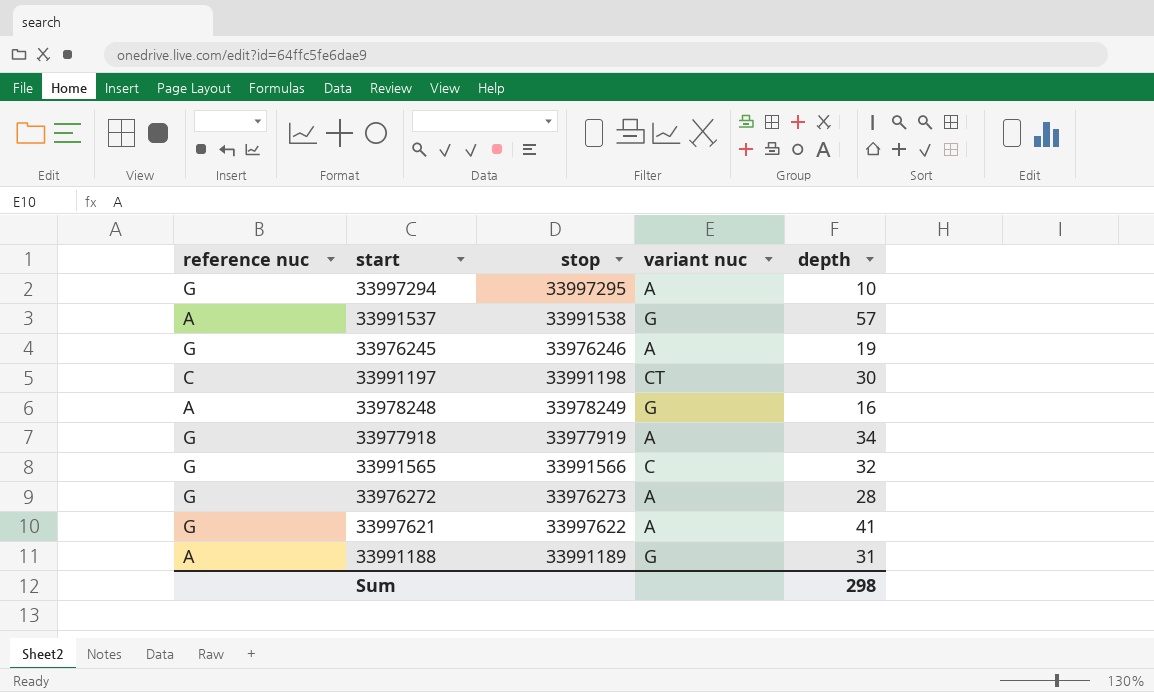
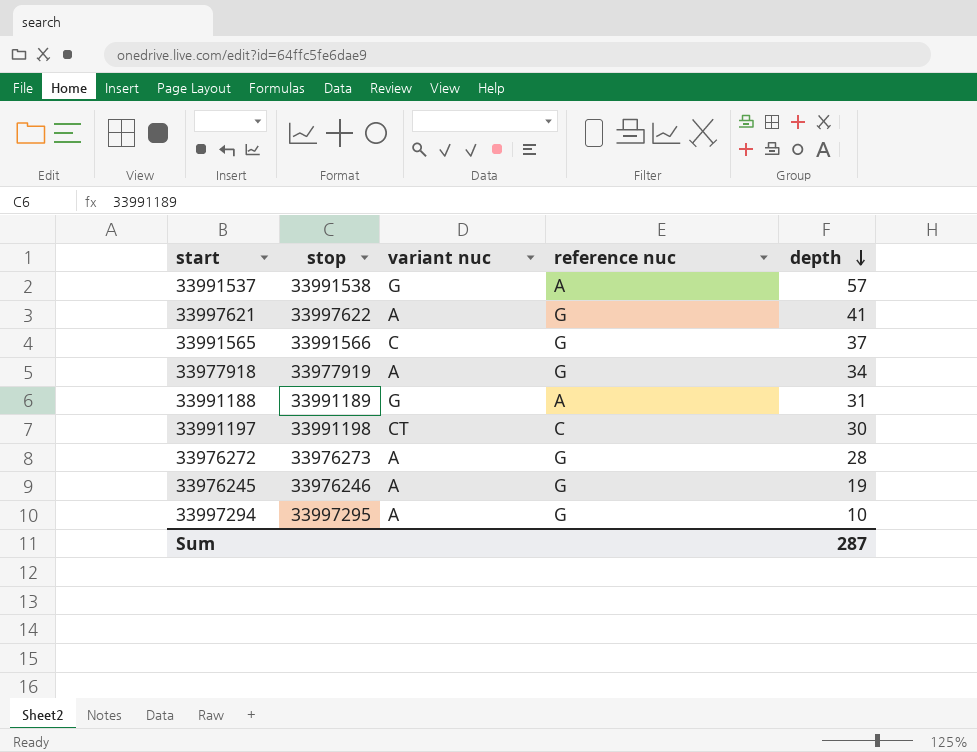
row order: none -> depth descending
column reference nuc | position: 1 -> 4
row 33978248: A | 33978249 | G | 16 -> none
33991565 | depth: 32 -> 37
Sum | depth: 298 -> 287

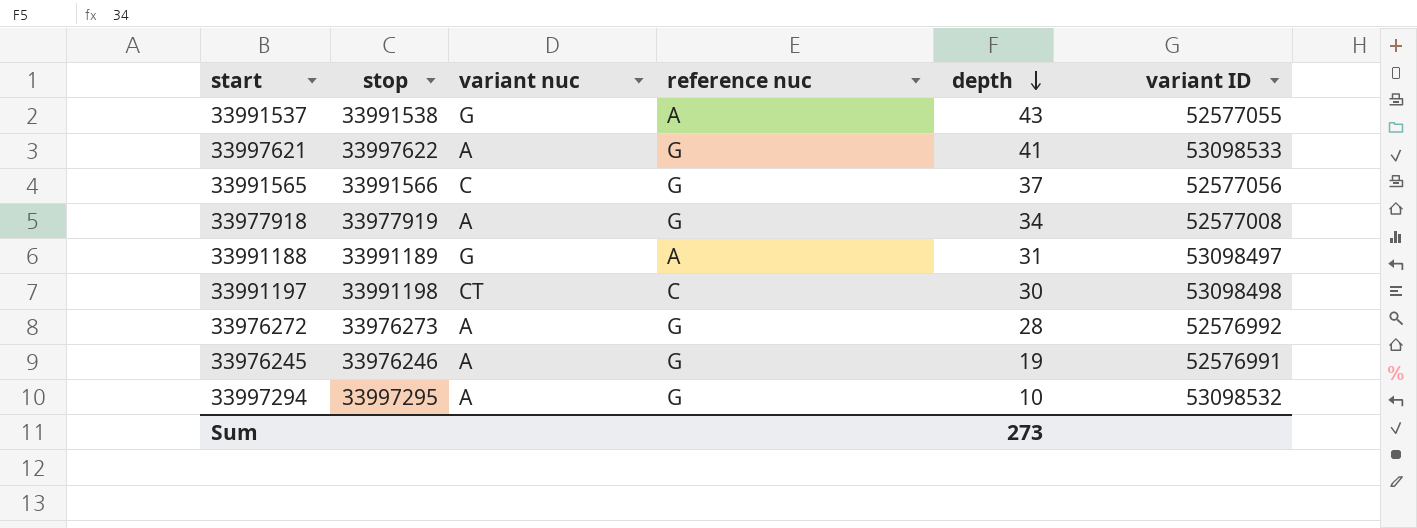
column variant ID | position: none -> 6
33991537 | depth: 57 -> 43
Sum | depth: 287 -> 273

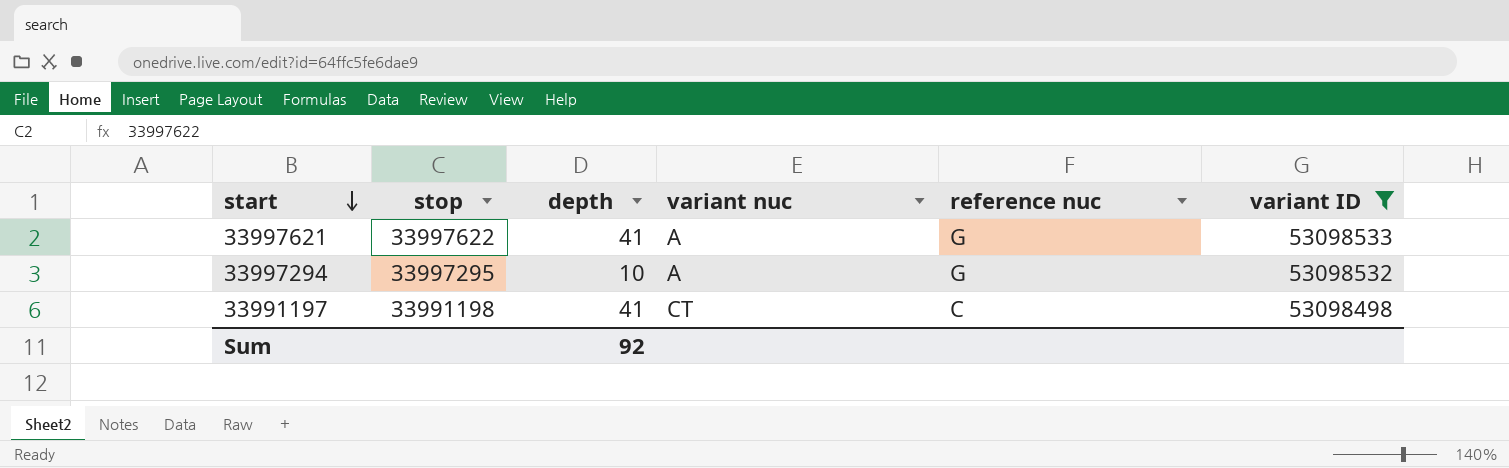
filter: none -> variant ID >= 53098498
row order: depth descending -> start descending
column depth | position: 5 -> 3
33991197 | depth: 30 -> 41
Sum | depth: 273 -> 92

